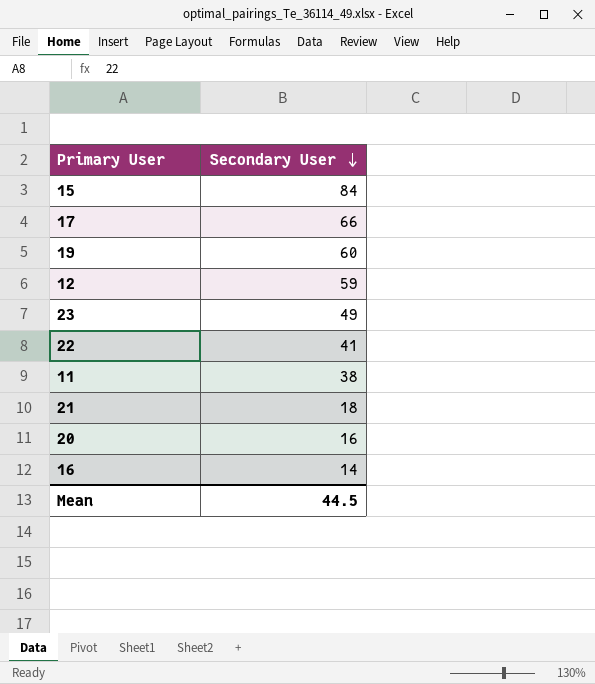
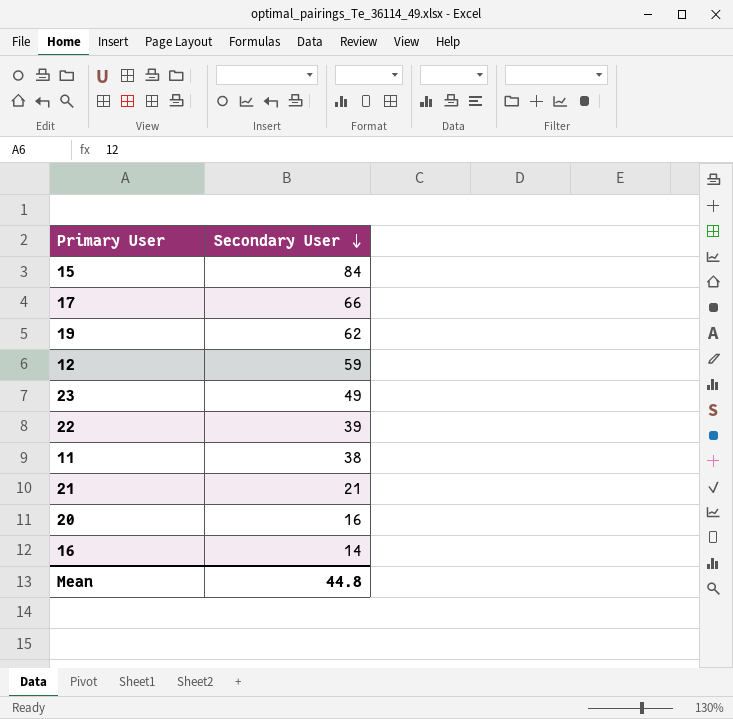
19 | Secondary User: 60 -> 62
22 | Secondary User: 41 -> 39
21 | Secondary User: 18 -> 21
Mean | Secondary User: 44.5 -> 44.8

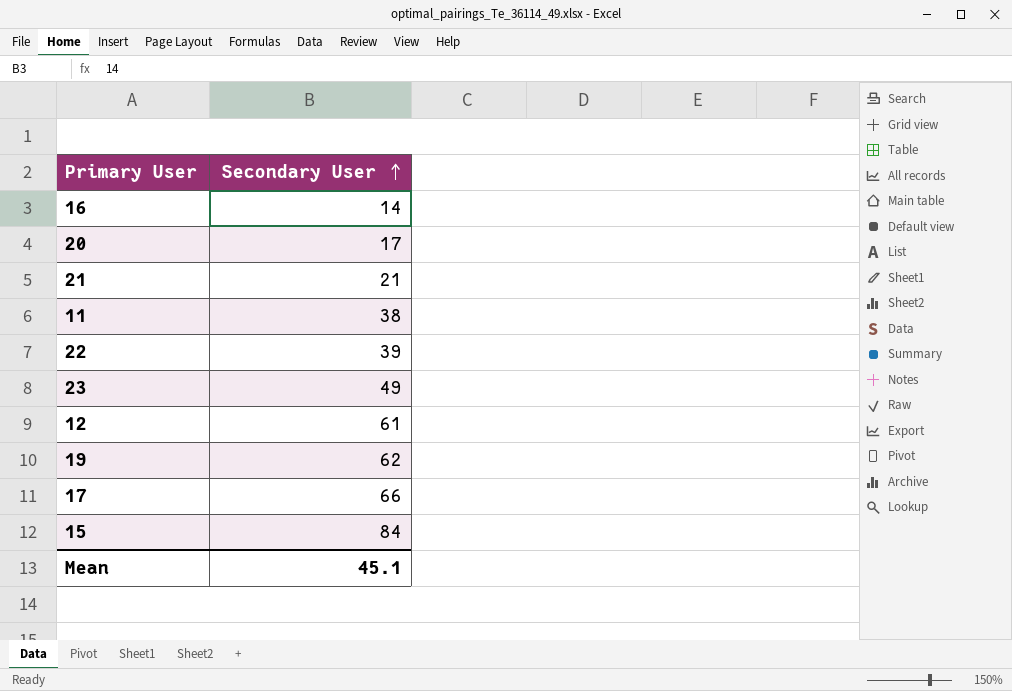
row order: Secondary User descending -> Secondary User ascending
20 | Secondary User: 16 -> 17
12 | Secondary User: 59 -> 61
Mean | Secondary User: 44.8 -> 45.1

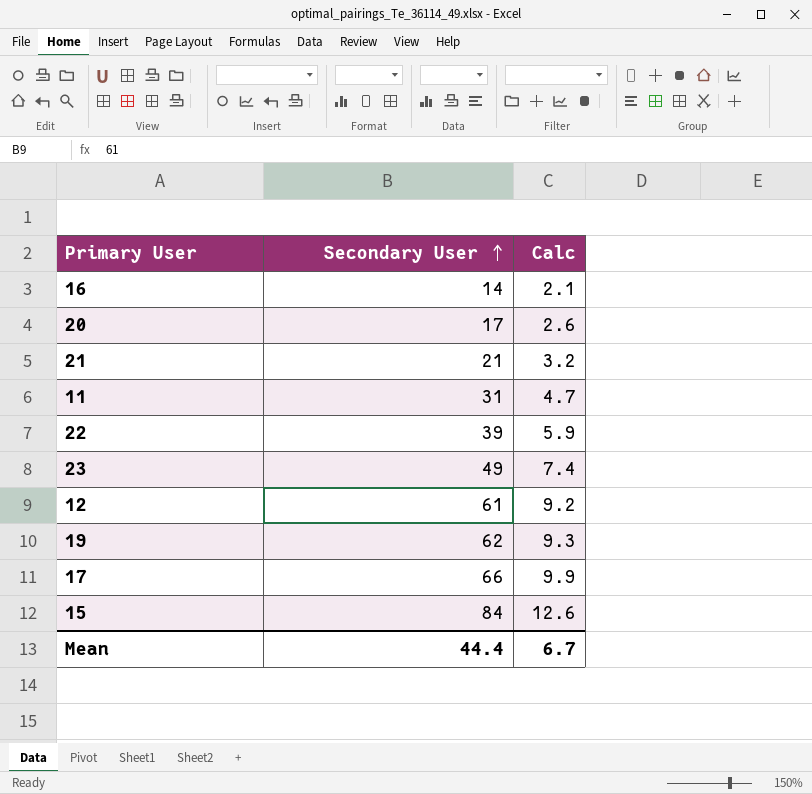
column Calc | formula: none -> [Secondary User] * 0.15
11 | Secondary User: 38 -> 31
Mean | Secondary User: 45.1 -> 44.4

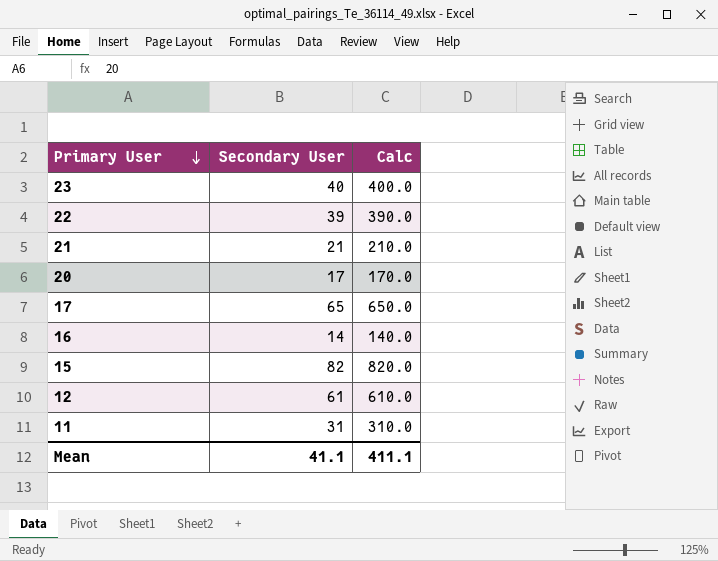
row order: Secondary User ascending -> Primary User descending
column Calc | formula: [Secondary User] * 0.15 -> [Secondary User] * 10
row 19: 62 | 9.3 -> none
23 | Secondary User: 49 -> 40
17 | Secondary User: 66 -> 65
15 | Secondary User: 84 -> 82
Mean | Secondary User: 44.4 -> 41.1
Mean | Calc: 6.7 -> 411.1

